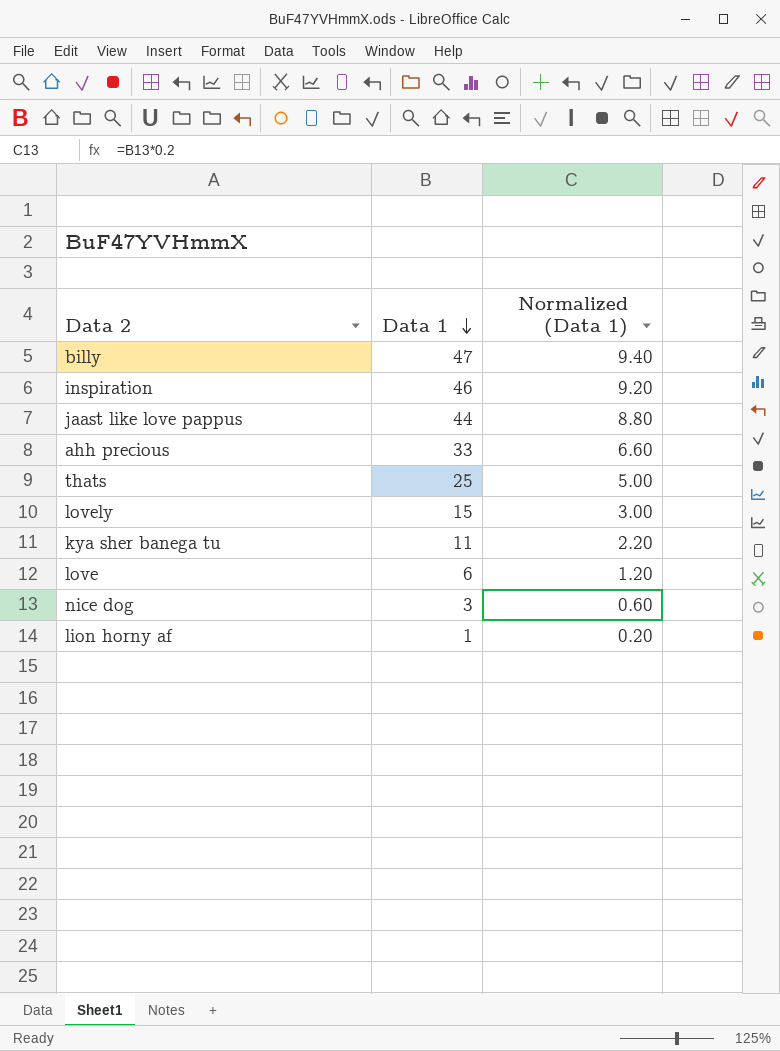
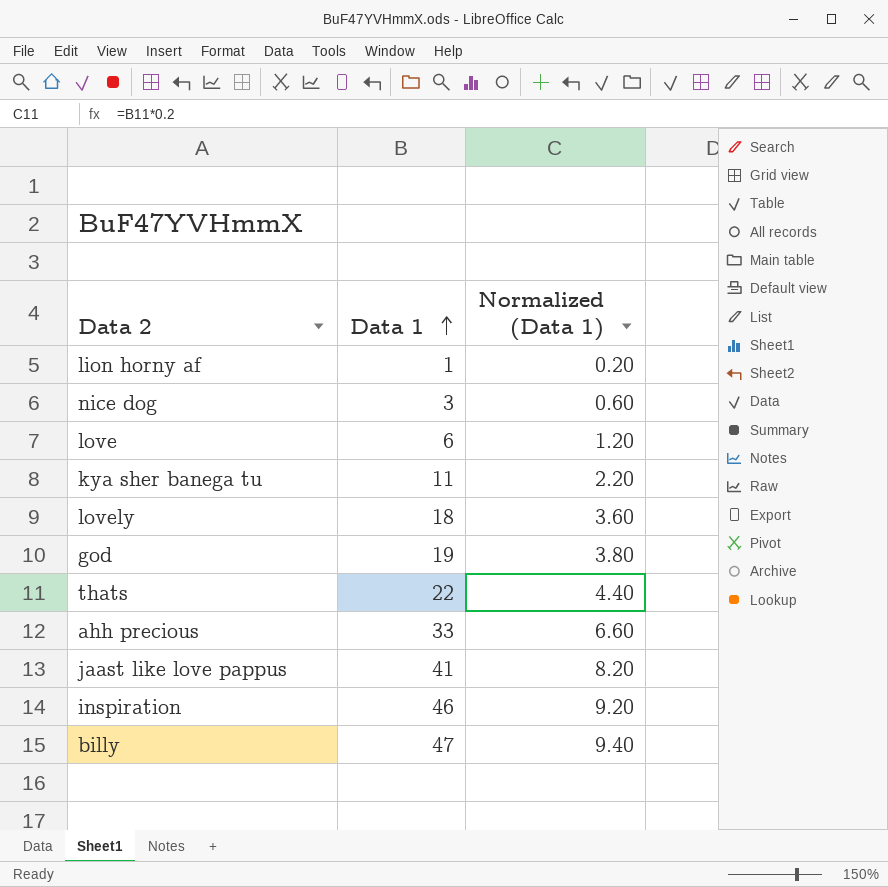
row order: Data 1 descending -> Data 1 ascending
lovely | Data 1: 15 -> 18
lovely | Normalized (Data 1): 3.00 -> 3.60
row god: none -> 19 | 3.80
thats | Data 1: 25 -> 22
thats | Normalized (Data 1): 5.00 -> 4.40
jaast like love pappus | Data 1: 44 -> 41
jaast like love pappus | Normalized (Data 1): 8.80 -> 8.20

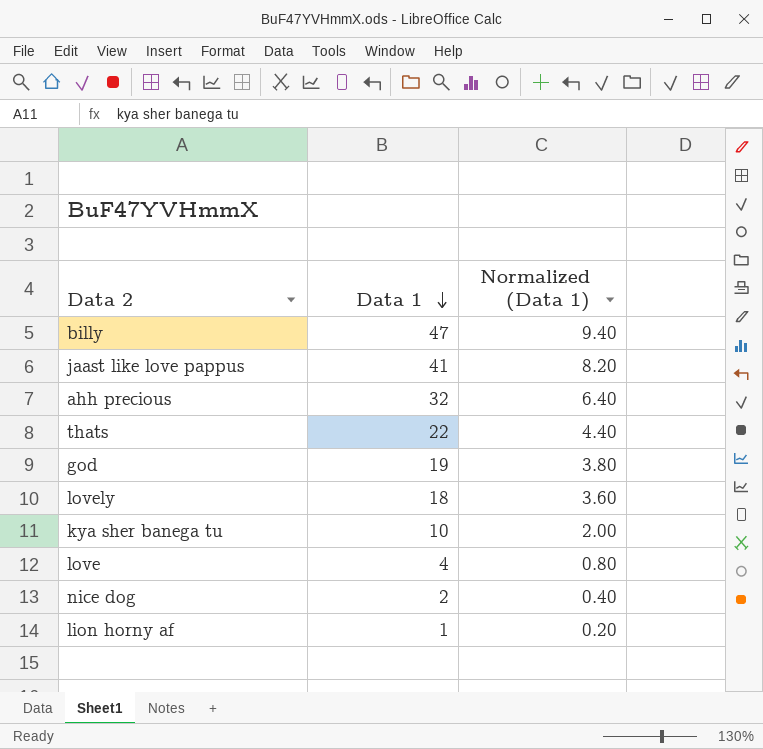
row order: Data 1 ascending -> Data 1 descending
row inspiration: 46 | 9.20 -> none
ahh precious | Data 1: 33 -> 32
ahh precious | Normalized (Data 1): 6.60 -> 6.40
kya sher banega tu | Data 1: 11 -> 10
kya sher banega tu | Normalized (Data 1): 2.20 -> 2.00
love | Data 1: 6 -> 4
love | Normalized (Data 1): 1.20 -> 0.80
nice dog | Data 1: 3 -> 2
nice dog | Normalized (Data 1): 0.60 -> 0.40

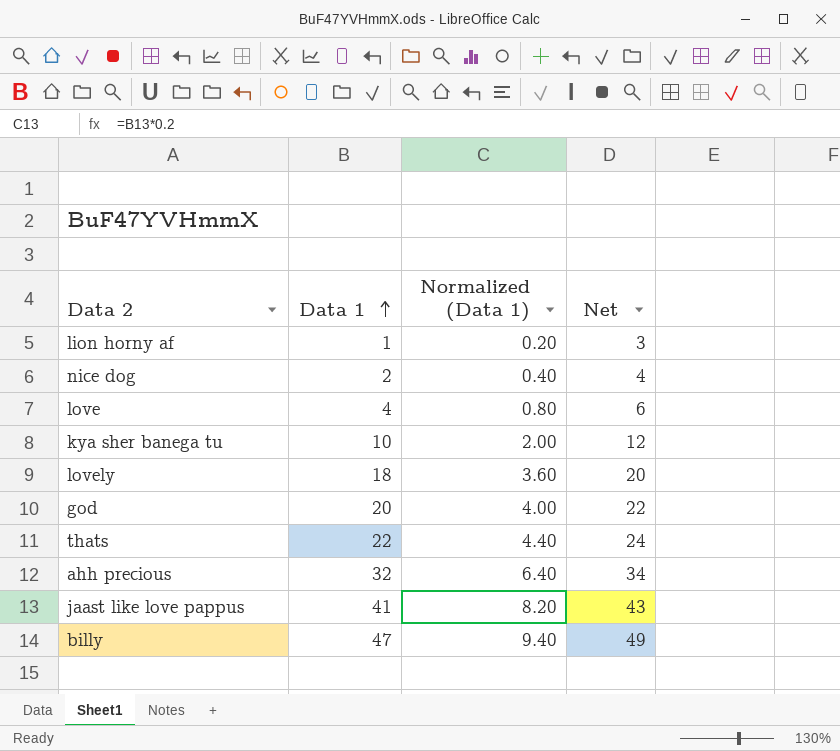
row order: Data 1 descending -> Data 1 ascending
column Net | formula: none -> [Data 1] + 2
god | Data 1: 19 -> 20
god | Normalized (Data 1): 3.80 -> 4.00

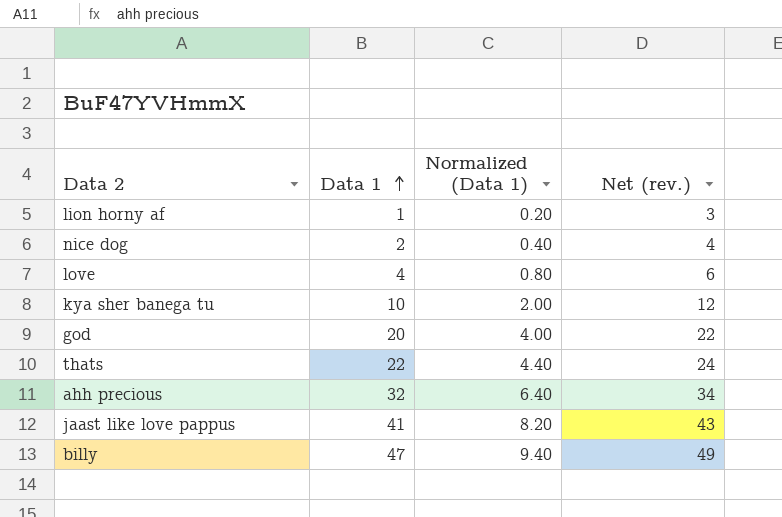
column name: Net -> Net (rev.)
row lovely: 18 | 3.60 | 20 -> none

